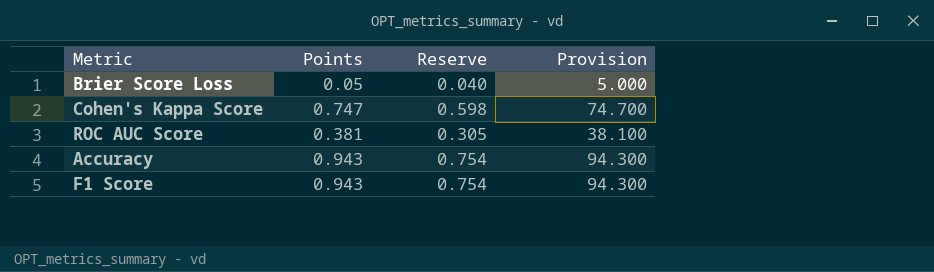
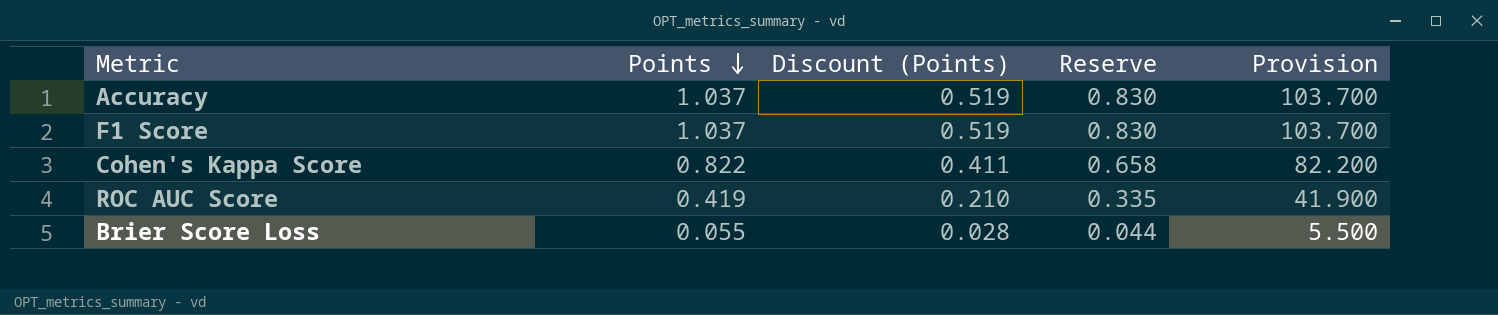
row order: none -> Points descending
column Discount (Points) | formula: none -> [Points] * 0.5
Accuracy | Points: 0.943 -> 1.037
Accuracy | Reserve: 0.754 -> 0.830
Accuracy | Provision: 94.300 -> 103.700
F1 Score | Points: 0.943 -> 1.037
F1 Score | Reserve: 0.754 -> 0.830
F1 Score | Provision: 94.300 -> 103.700
Cohen's Kappa Score | Points: 0.747 -> 0.822
Cohen's Kappa Score | Reserve: 0.598 -> 0.658
Cohen's Kappa Score | Provision: 74.700 -> 82.200
ROC AUC Score | Points: 0.381 -> 0.419
ROC AUC Score | Reserve: 0.305 -> 0.335
ROC AUC Score | Provision: 38.100 -> 41.900
Brier Score Loss | Points: 0.05 -> 0.055
Brier Score Loss | Reserve: 0.040 -> 0.044
Brier Score Loss | Provision: 5.000 -> 5.500

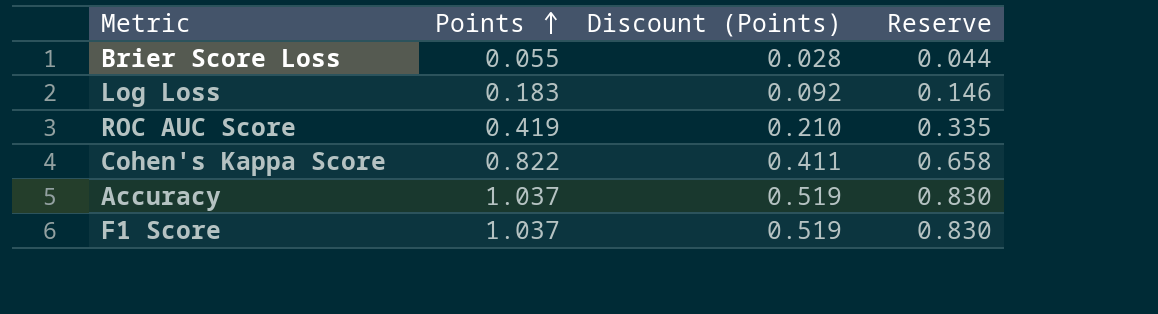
row order: Points descending -> Points ascending
column Provision | formula: [Points] * 100 -> none
row Log Loss: none -> 0.183 | 0.092 | 0.146

